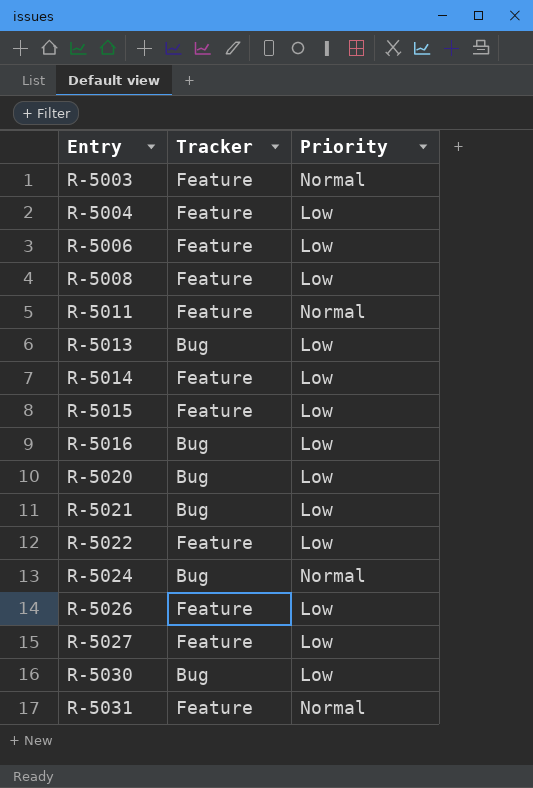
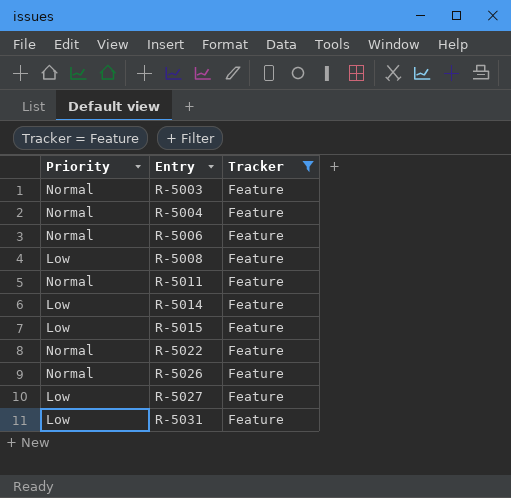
filter: none -> Tracker = Feature
column Priority | position: 3 -> 1
R-5004 | Priority: Low -> Normal
R-5006 | Priority: Low -> Normal
R-5022 | Priority: Low -> Normal
R-5026 | Priority: Low -> Normal
R-5031 | Priority: Normal -> Low

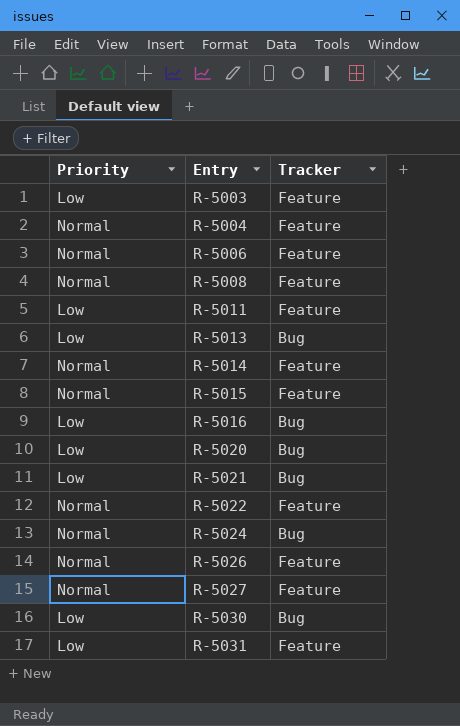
filter: Tracker = Feature -> none
R-5003 | Priority: Normal -> Low
R-5008 | Priority: Low -> Normal
R-5011 | Priority: Normal -> Low
R-5014 | Priority: Low -> Normal
R-5015 | Priority: Low -> Normal
R-5027 | Priority: Low -> Normal

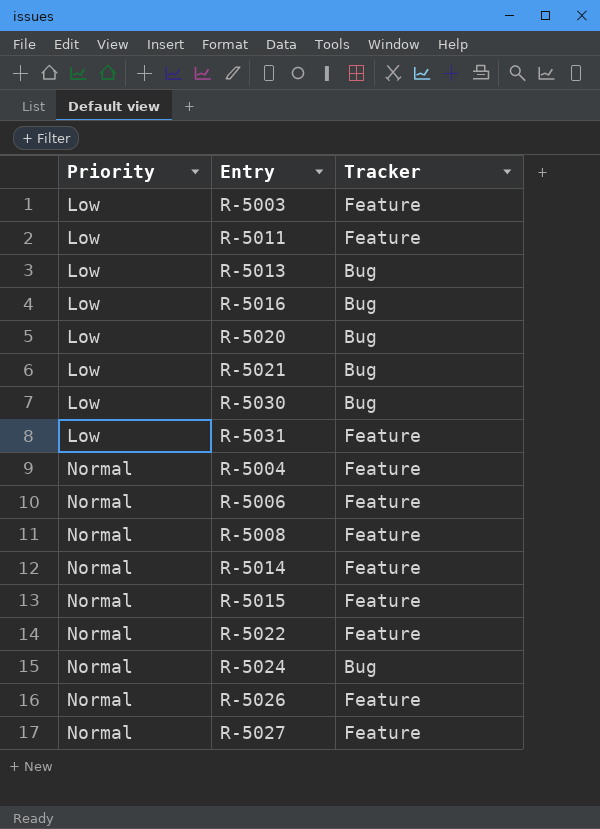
row order: Entry ascending -> Priority ascending

